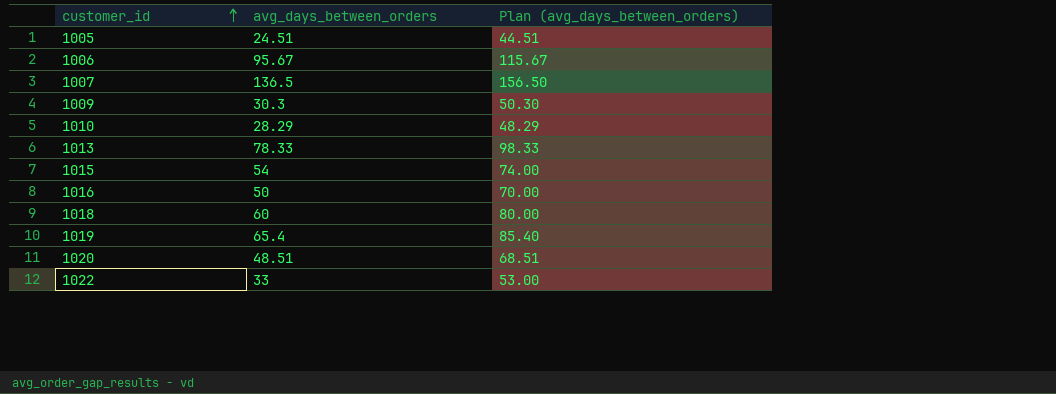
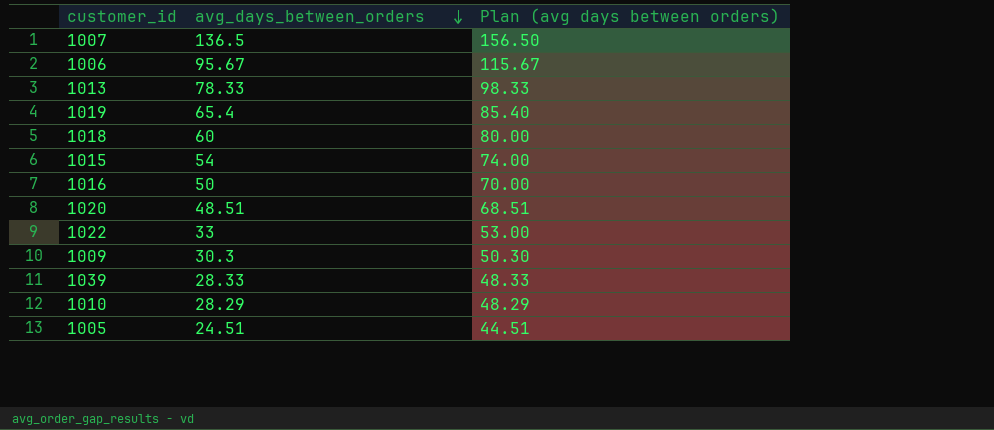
row order: customer_id ascending -> avg_days_between_orders descending
column name: Plan (avg_days_between_orders) -> Plan (avg days between orders)
row 1039: none -> 28.33 | 48.33

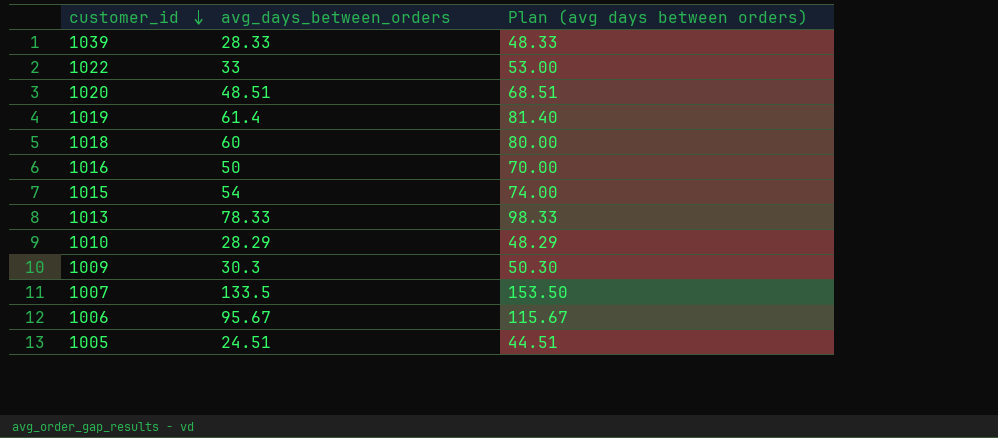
row order: avg_days_between_orders descending -> customer_id descending
1019 | avg_days_between_orders: 65.4 -> 61.4
1019 | Plan (avg days between orders): 85.40 -> 81.40
1007 | avg_days_between_orders: 136.5 -> 133.5
1007 | Plan (avg days between orders): 156.50 -> 153.50

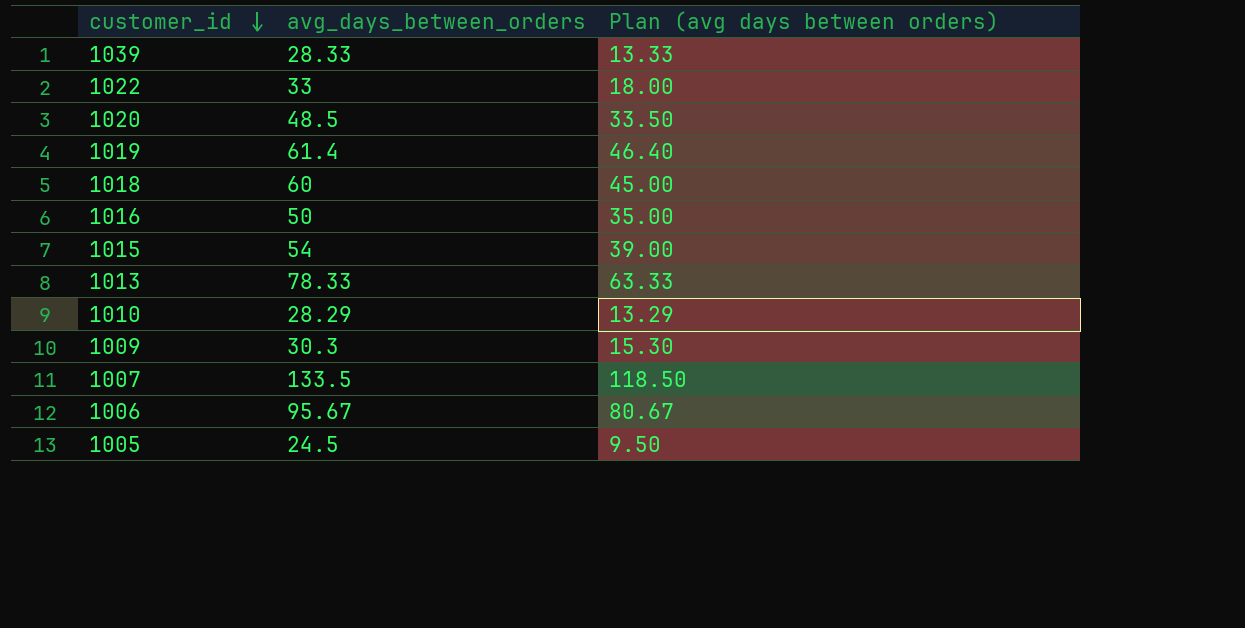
column Plan (avg days between orders) | formula: [avg_days_between_orders] + 20 -> [avg_days_between_orders] - 15
1020 | avg_days_between_orders: 48.51 -> 48.5
1005 | avg_days_between_orders: 24.51 -> 24.5

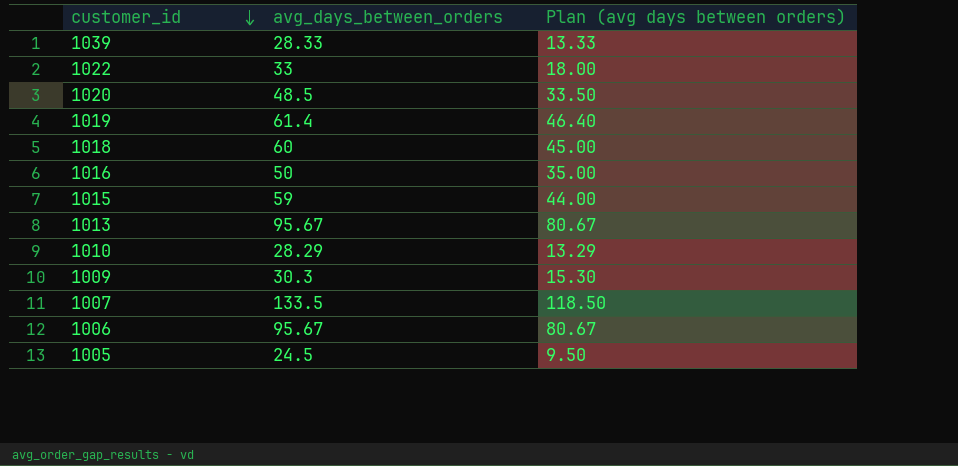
1015 | avg_days_between_orders: 54 -> 59
1015 | Plan (avg days between orders): 39.00 -> 44.00
1013 | avg_days_between_orders: 78.33 -> 95.67
1013 | Plan (avg days between orders): 63.33 -> 80.67

